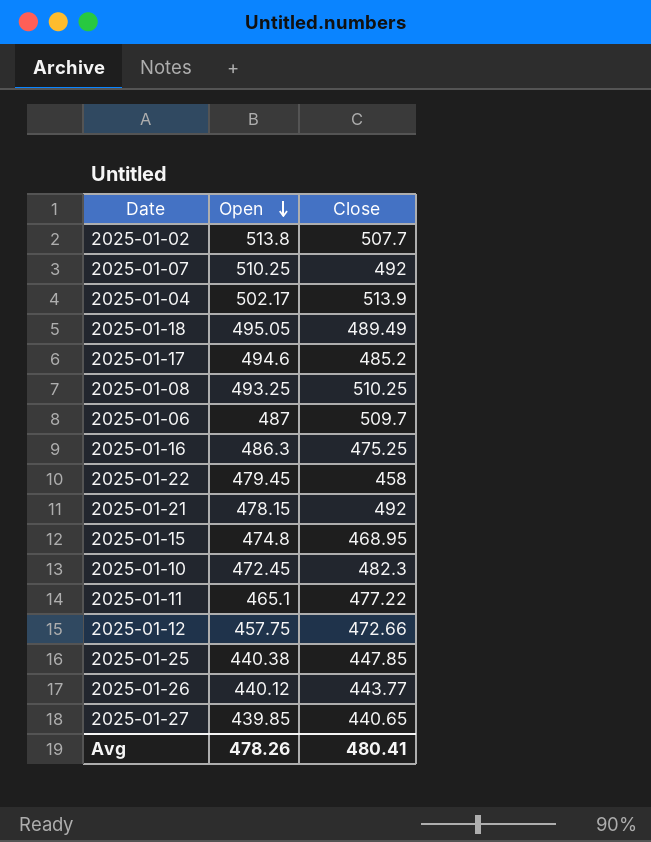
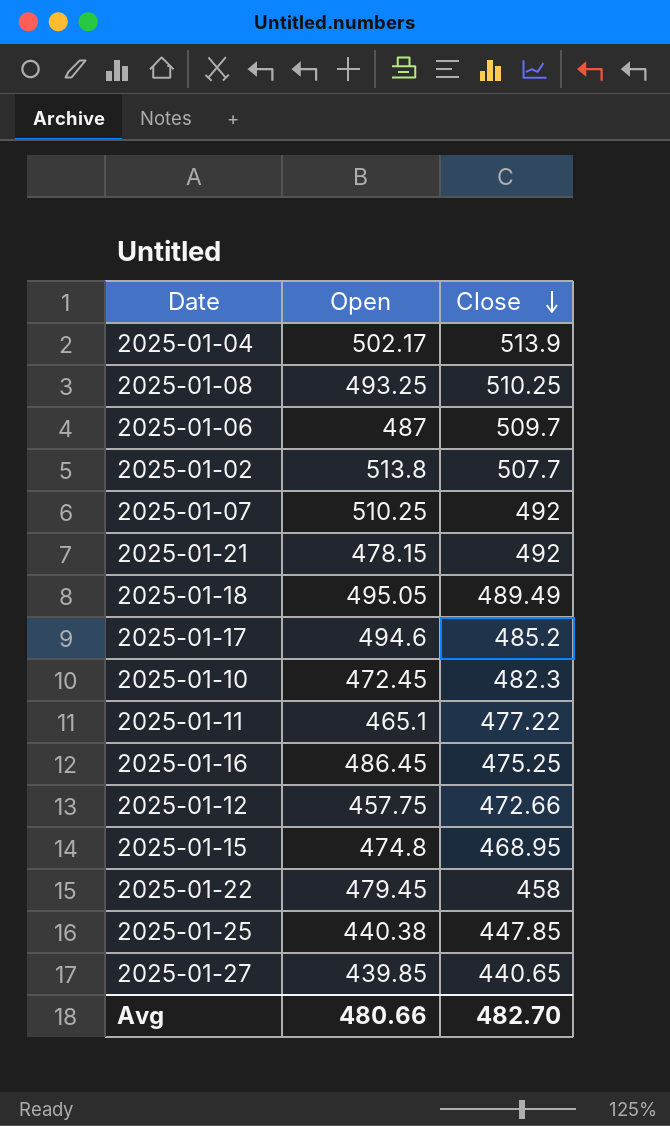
row order: Open descending -> Close descending
row 2025-01-26: 440.12 | 443.77 -> none
2025-01-16 | Open: 486.3 -> 486.45
Avg | Open: 478.26 -> 480.66
Avg | Close: 480.41 -> 482.70

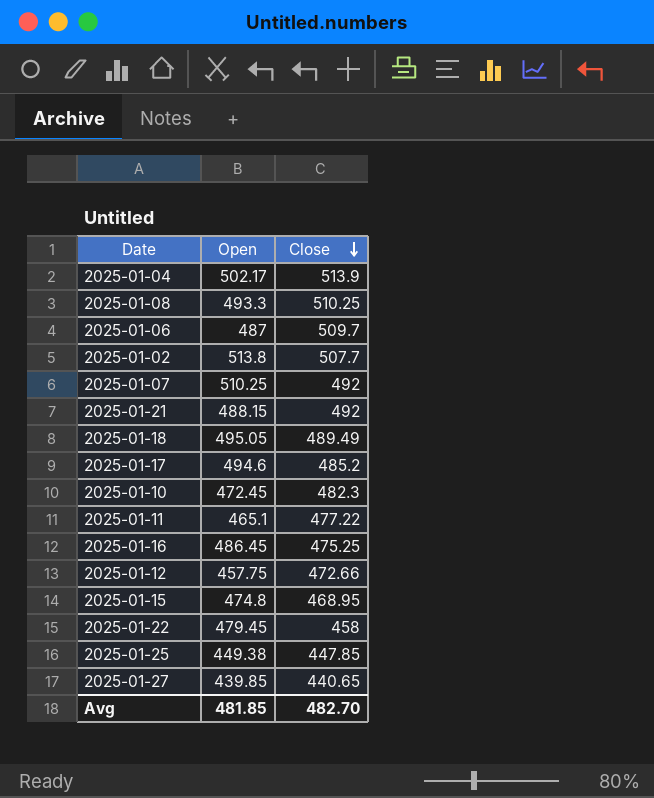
2025-01-08 | Open: 493.25 -> 493.3
2025-01-21 | Open: 478.15 -> 488.15
2025-01-25 | Open: 440.38 -> 449.38
Avg | Open: 480.66 -> 481.85

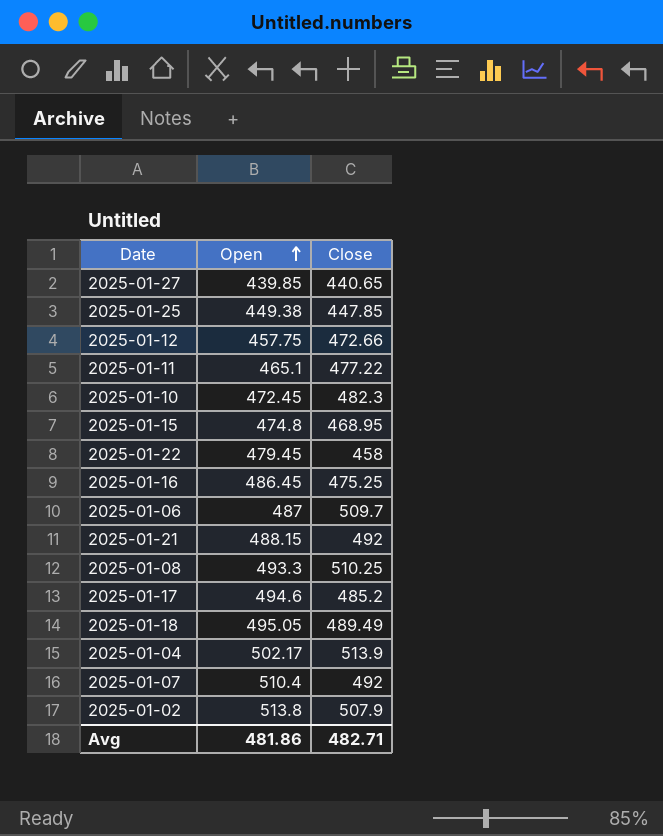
row order: Close descending -> Open ascending
2025-01-07 | Open: 510.25 -> 510.4
2025-01-02 | Close: 507.7 -> 507.9
Avg | Open: 481.85 -> 481.86
Avg | Close: 482.70 -> 482.71

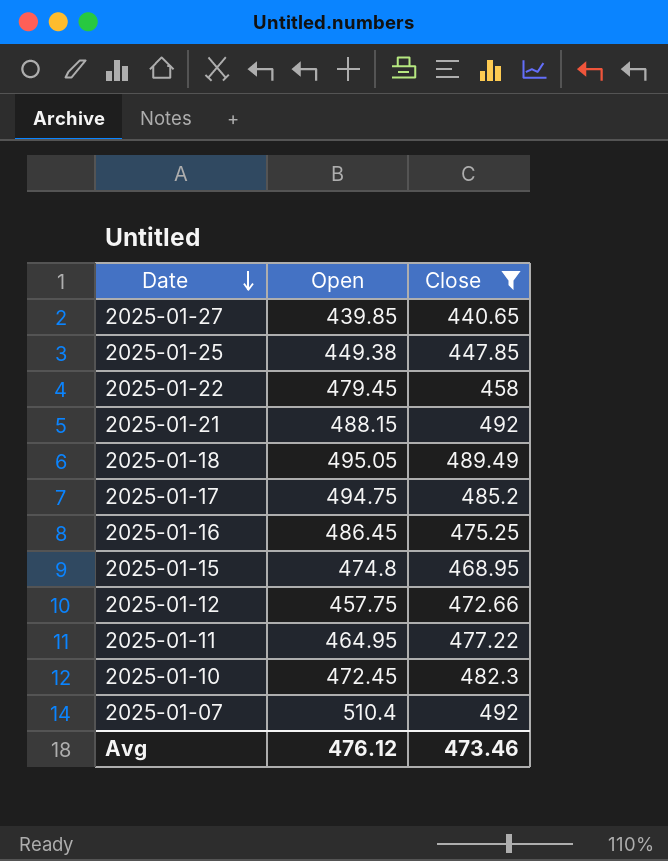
filter: none -> Close <= 492
row order: Open ascending -> Date descending
2025-01-17 | Open: 494.6 -> 494.75
2025-01-11 | Open: 465.1 -> 464.95
Avg | Open: 481.86 -> 476.12
Avg | Close: 482.71 -> 473.46

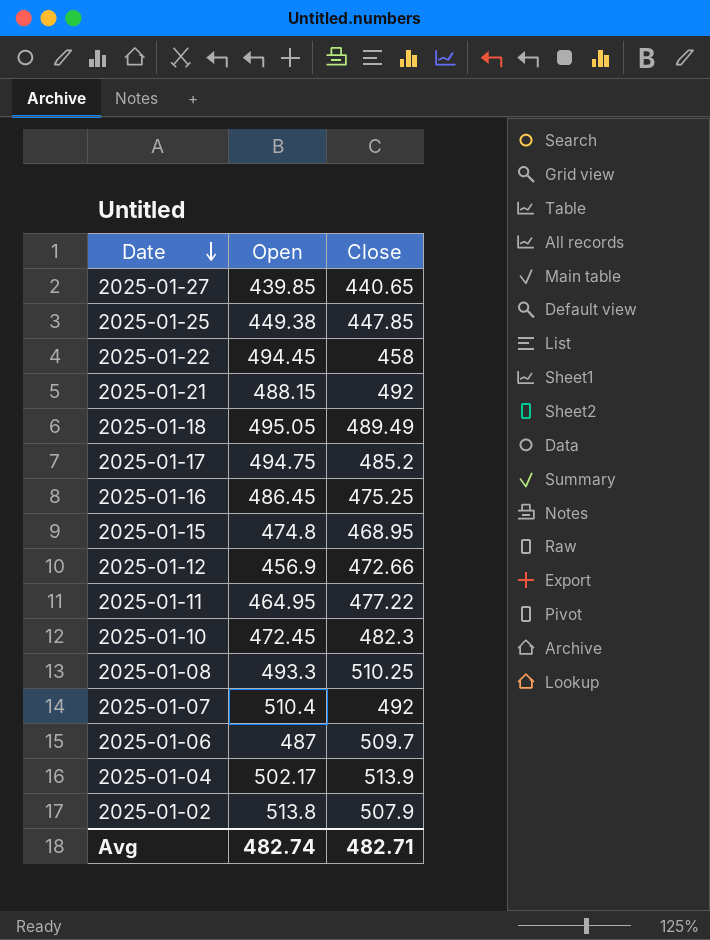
filter: Close <= 492 -> none
2025-01-22 | Open: 479.45 -> 494.45
2025-01-12 | Open: 457.75 -> 456.9
Avg | Open: 476.12 -> 482.74
Avg | Close: 473.46 -> 482.71

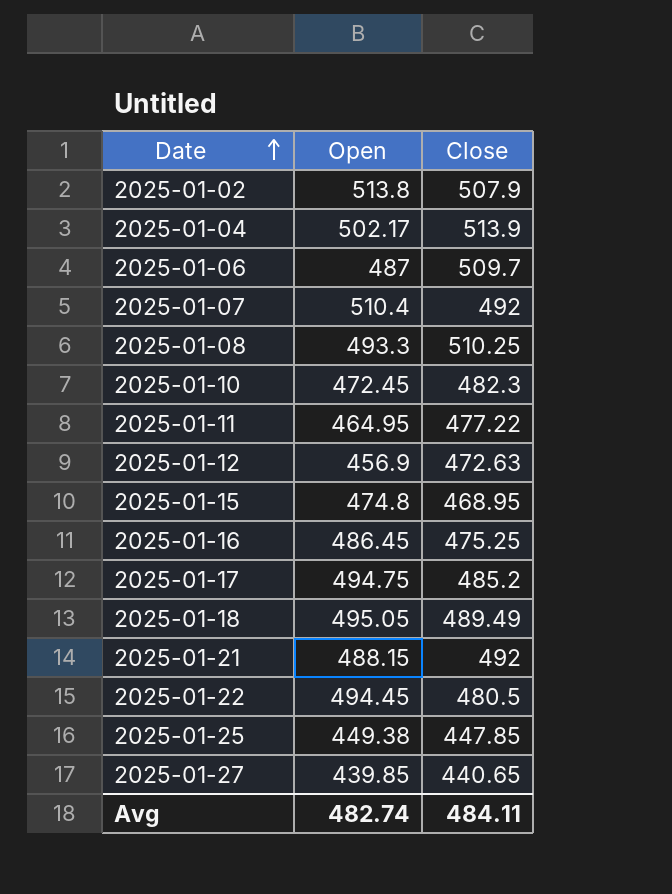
row order: Date descending -> Date ascending
2025-01-12 | Close: 472.66 -> 472.63
2025-01-22 | Close: 458 -> 480.5
Avg | Close: 482.71 -> 484.11

